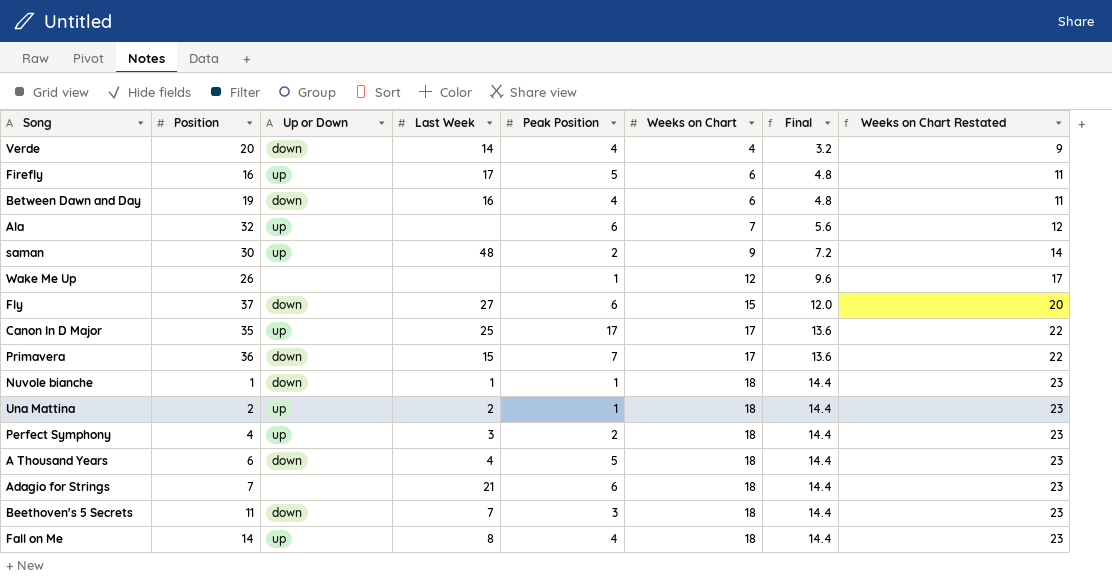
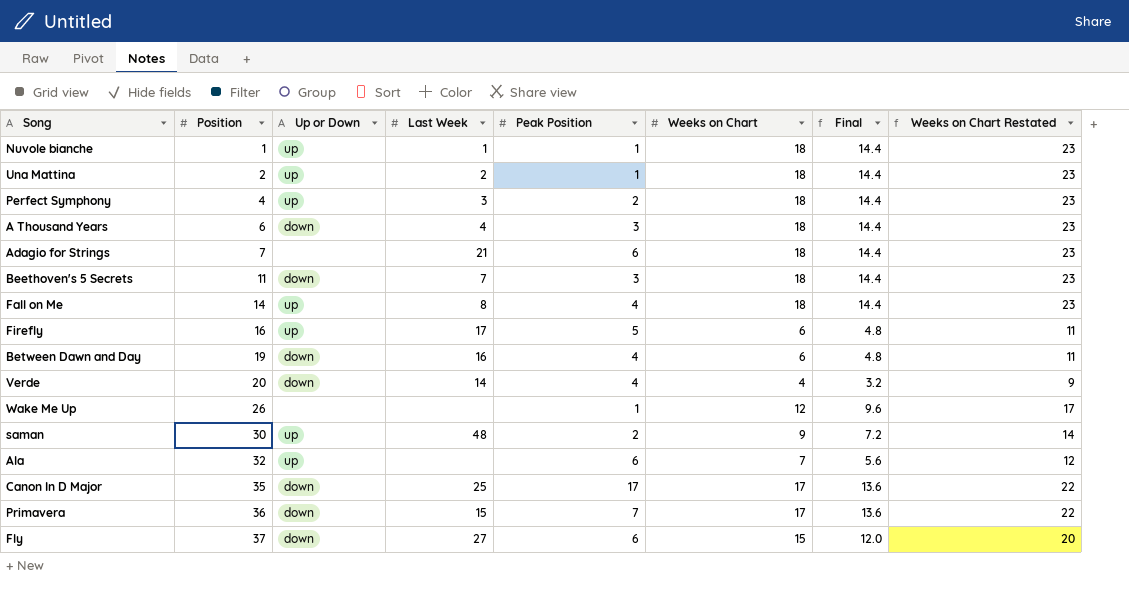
row order: Weeks on Chart ascending -> Position ascending
Nuvole bianche | Up or Down: down -> up
A Thousand Years | Peak Position: 5 -> 3
Canon In D Major | Up or Down: up -> down

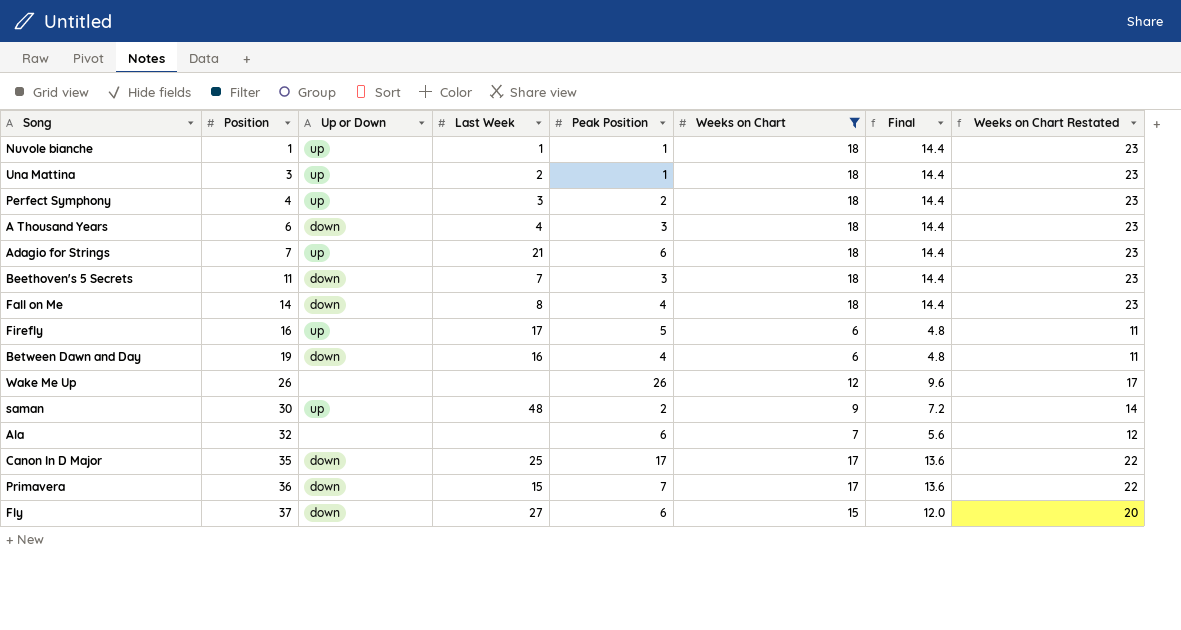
filter: none -> Weeks on Chart != 4
Una Mattina | Position: 2 -> 3
Adagio for Strings | Up or Down: none -> up
Fall on Me | Up or Down: up -> down
Wake Me Up | Peak Position: 1 -> 26
Ala | Up or Down: up -> none

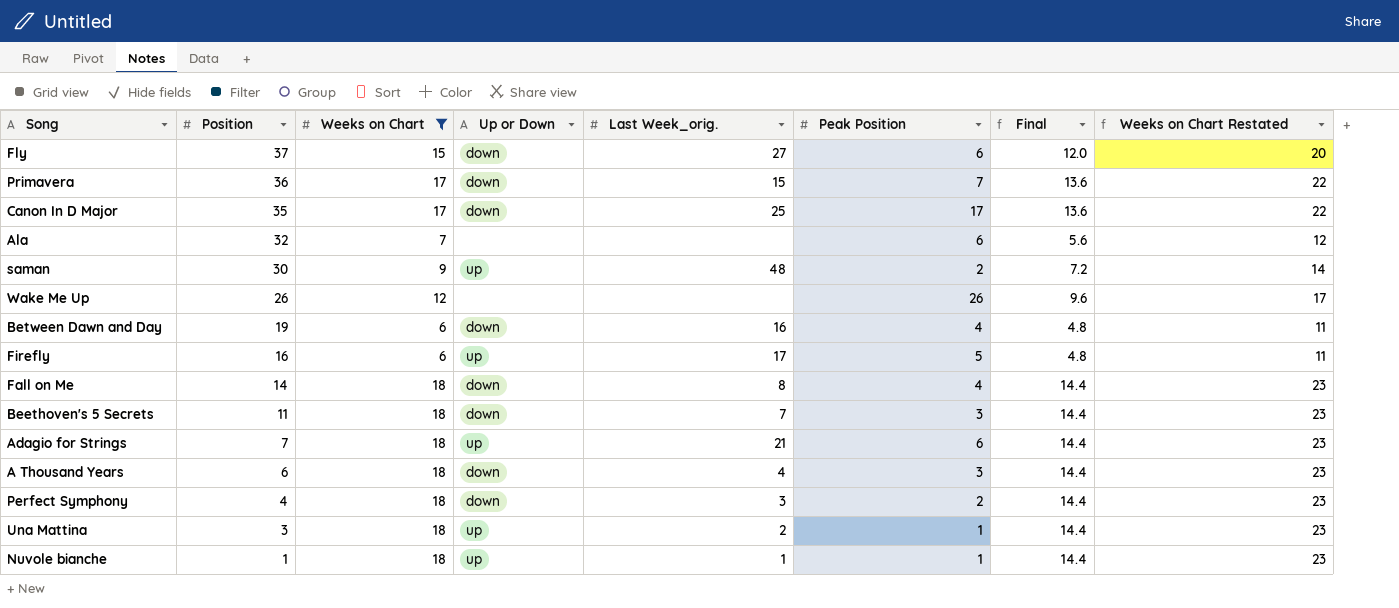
row order: Position ascending -> Position descending
column Weeks on Chart | position: 6 -> 3
column name: Last Week -> Last Week_orig.
Perfect Symphony | Up or Down: up -> down

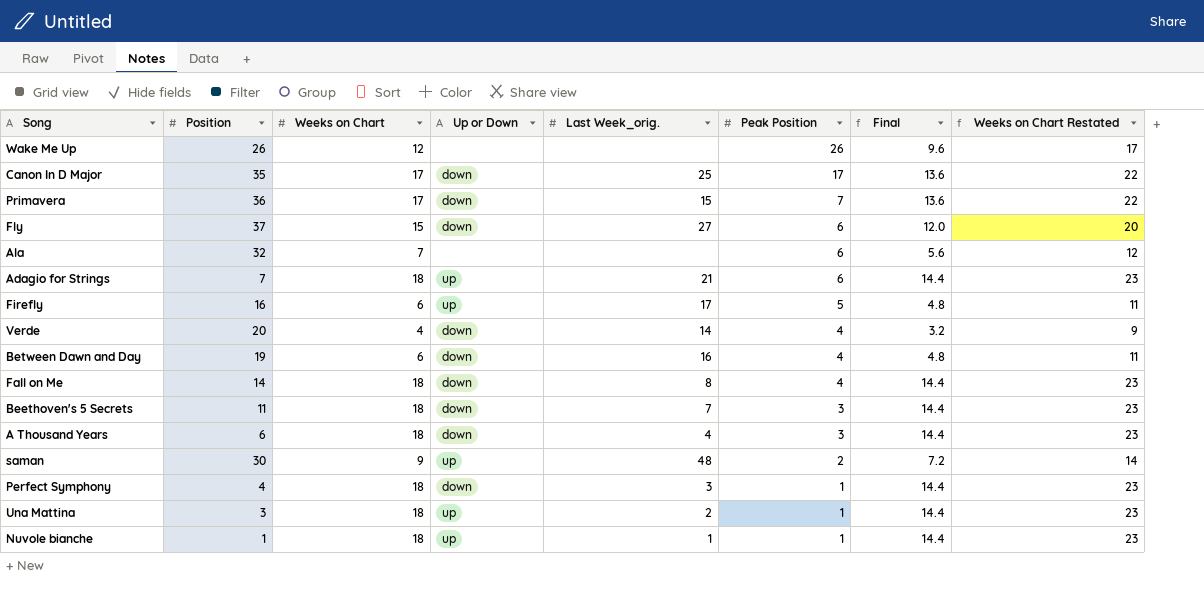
filter: Weeks on Chart != 4 -> none
row order: Position descending -> Peak Position descending
Perfect Symphony | Peak Position: 2 -> 1

